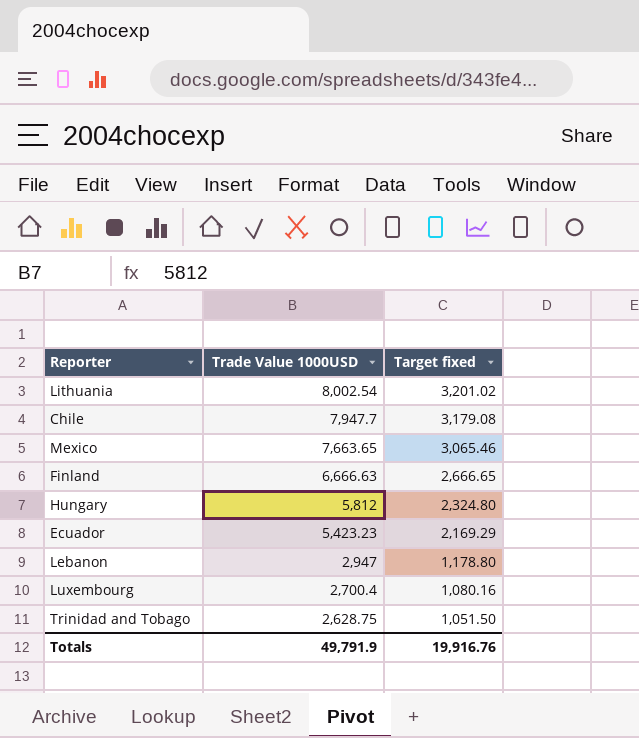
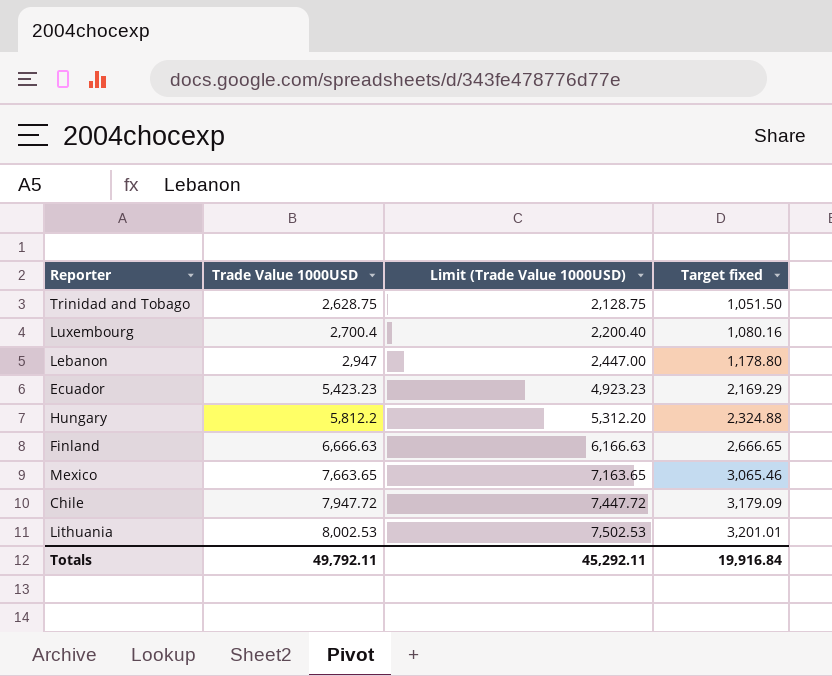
row order: Trade Value 1000USD descending -> Trade Value 1000USD ascending
column Limit (Trade Value 1000USD) | formula: none -> [Trade Value 1000USD] - 500
Hungary | Trade Value 1000USD: 5,812 -> 5,812.2
Hungary | Target fixed: 2,324.80 -> 2,324.88
Chile | Trade Value 1000USD: 7,947.7 -> 7,947.72
Chile | Target fixed: 3,179.08 -> 3,179.09
Lithuania | Trade Value 1000USD: 8,002.54 -> 8,002.53
Lithuania | Target fixed: 3,201.02 -> 3,201.01
Totals | Trade Value 1000USD: 49,791.9 -> 49,792.11
Totals | Target fixed: 19,916.76 -> 19,916.84

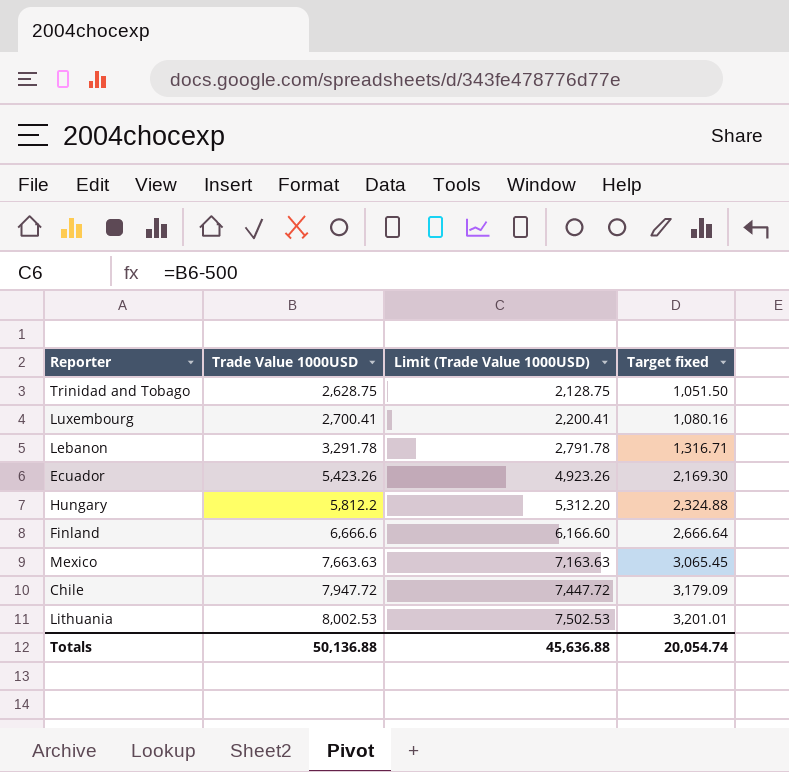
Luxembourg | Trade Value 1000USD: 2,700.4 -> 2,700.41
Luxembourg | Limit (Trade Value 1000USD): 2,200.40 -> 2,200.41
Lebanon | Trade Value 1000USD: 2,947 -> 3,291.78
Lebanon | Limit (Trade Value 1000USD): 2,447.00 -> 2,791.78
Lebanon | Target fixed: 1,178.80 -> 1,316.71
Ecuador | Trade Value 1000USD: 5,423.23 -> 5,423.26
Ecuador | Limit (Trade Value 1000USD): 4,923.23 -> 4,923.26
Ecuador | Target fixed: 2,169.29 -> 2,169.30
Finland | Trade Value 1000USD: 6,666.63 -> 6,666.6
Finland | Limit (Trade Value 1000USD): 6,166.63 -> 6,166.60
Finland | Target fixed: 2,666.65 -> 2,666.64
Mexico | Trade Value 1000USD: 7,663.65 -> 7,663.63
Mexico | Limit (Trade Value 1000USD): 7,163.65 -> 7,163.63
Mexico | Target fixed: 3,065.46 -> 3,065.45
Totals | Trade Value 1000USD: 49,792.11 -> 50,136.88
Totals | Limit (Trade Value 1000USD): 45,292.11 -> 45,636.88
Totals | Target fixed: 19,916.84 -> 20,054.74

